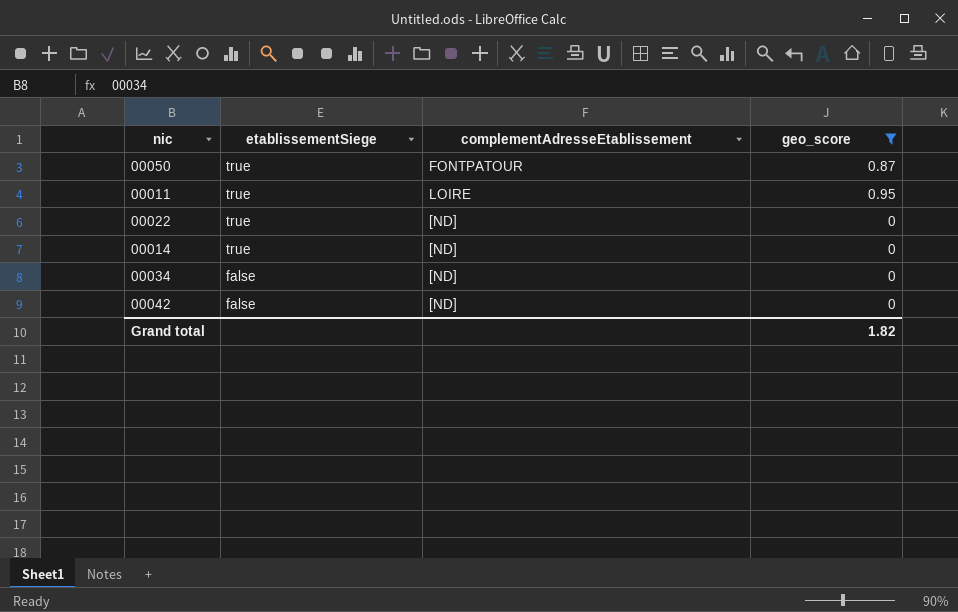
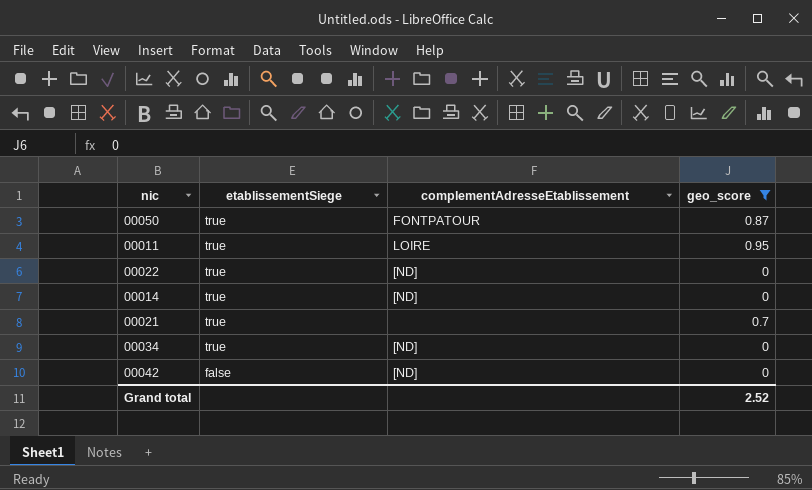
row 00021: none -> true | none | 0.7
00034 | etablissementSiege: false -> true
Grand total | geo_score: 1.82 -> 2.52

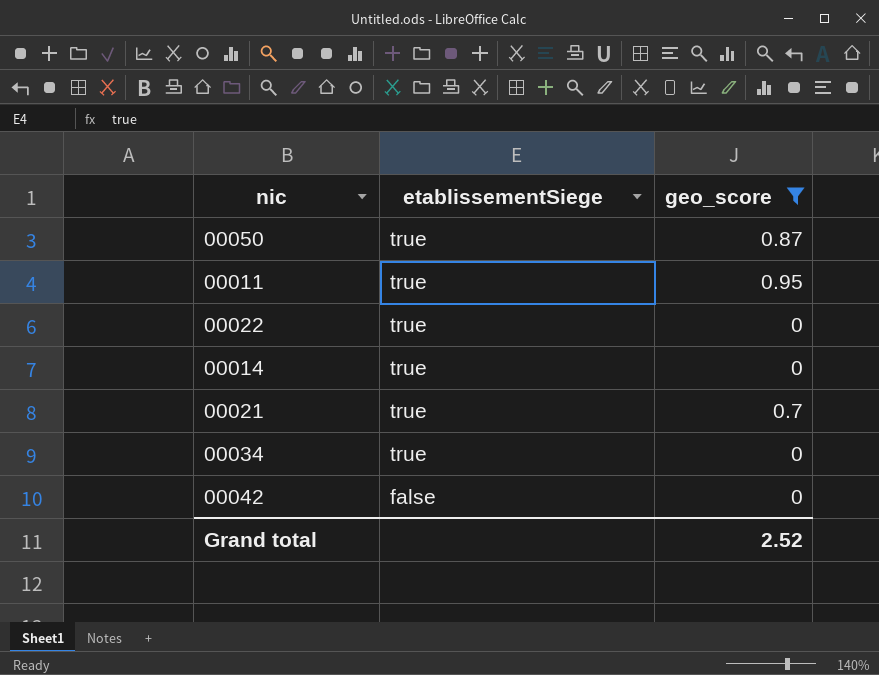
column complementAdresseEtablissement | position: 3 -> none

